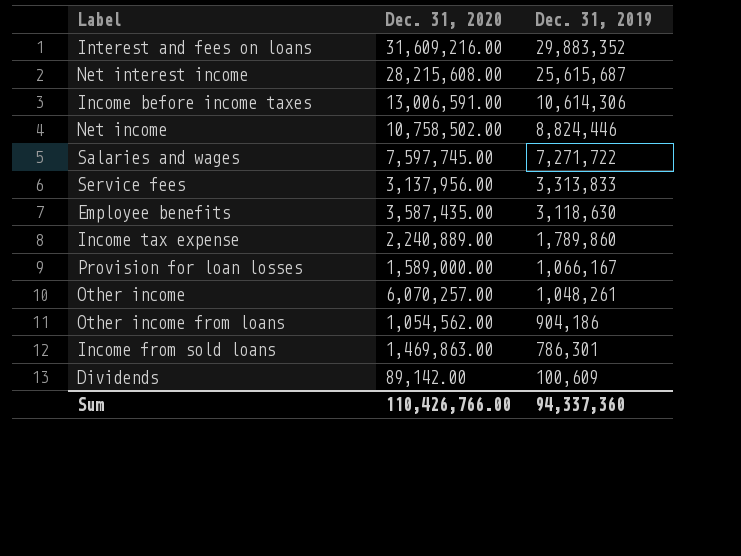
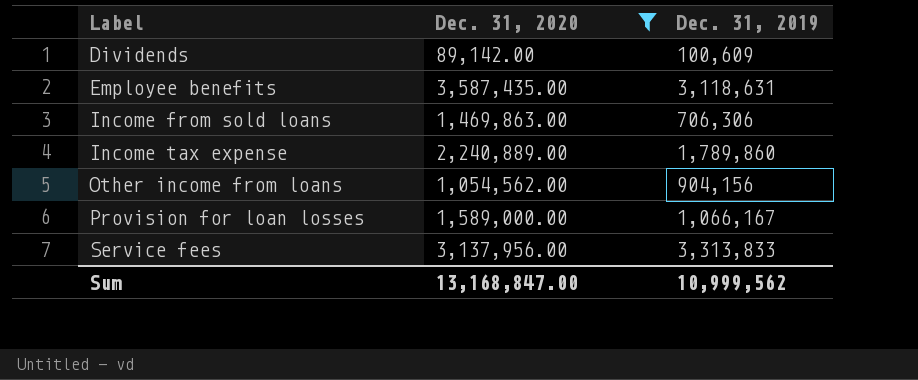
filter: none -> Dec. 31, 2020 <= 3,587,435.00
row order: Dec. 31, 2019 descending -> Label ascending
Employee benefits | Dec. 31, 2019: 3,118,630 -> 3,118,631
Income from sold loans | Dec. 31, 2019: 786,301 -> 706,306
Other income from loans | Dec. 31, 2019: 904,186 -> 904,156
Sum | Dec. 31, 2020: 110,426,766.00 -> 13,168,847.00
Sum | Dec. 31, 2019: 94,337,360 -> 10,999,562

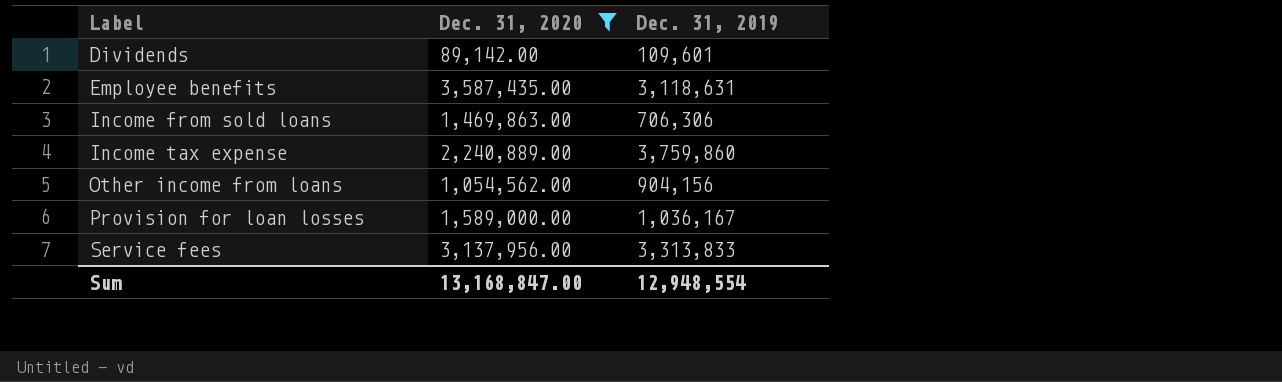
Dividends | Dec. 31, 2019: 100,609 -> 109,601
Income tax expense | Dec. 31, 2019: 1,789,860 -> 3,759,860
Provision for loan losses | Dec. 31, 2019: 1,066,167 -> 1,036,167
Sum | Dec. 31, 2019: 10,999,562 -> 12,948,554

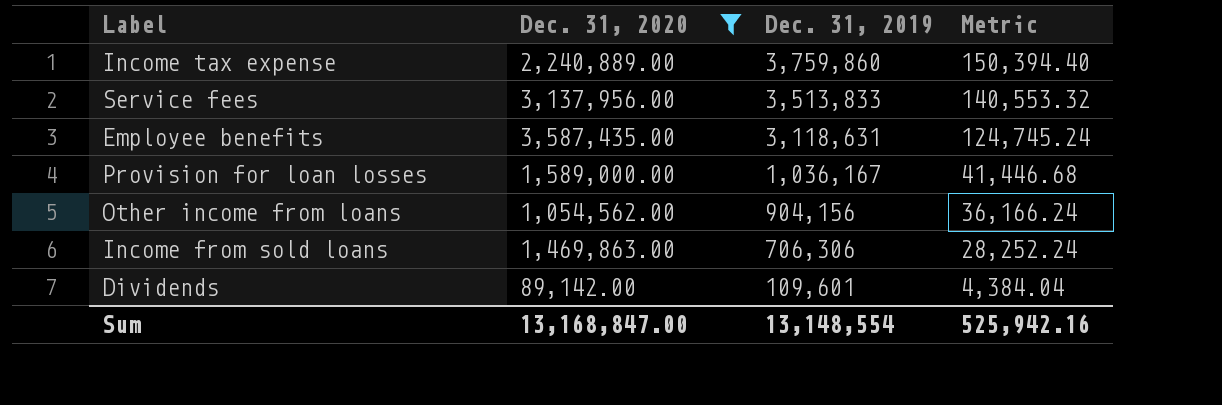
row order: Label ascending -> Dec. 31, 2019 descending
column Metric | formula: none -> [Dec. 31, 2019] * 0.04
Service fees | Dec. 31, 2019: 3,313,833 -> 3,513,833
Sum | Dec. 31, 2019: 12,948,554 -> 13,148,554

